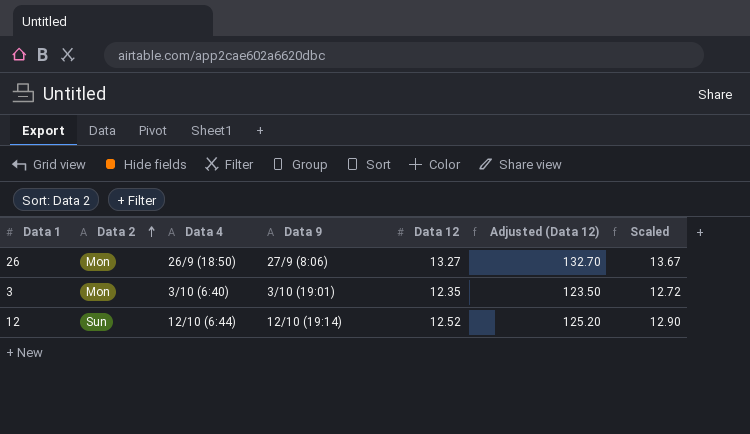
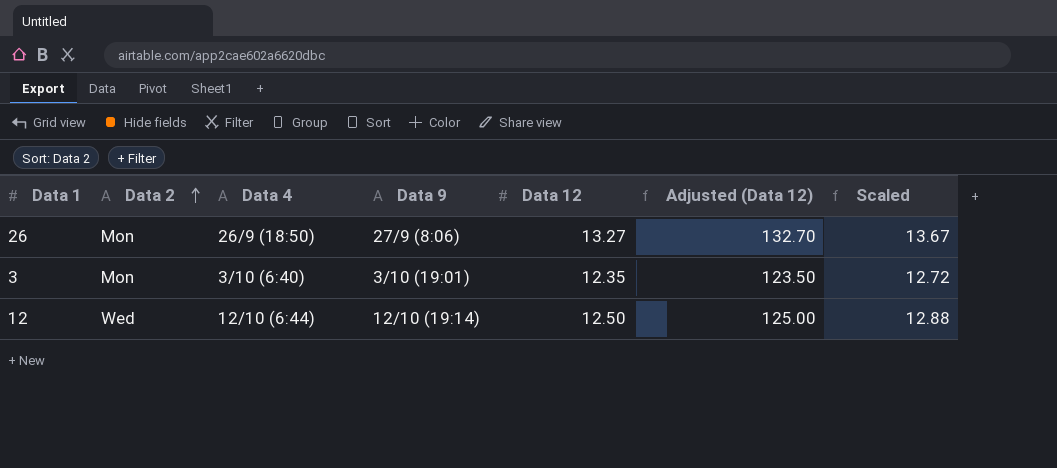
12 | Data 2: Sun -> Wed
12 | Data 12: 12.52 -> 12.50
12 | Adjusted (Data 12): 125.20 -> 125.00
12 | Scaled: 12.90 -> 12.88

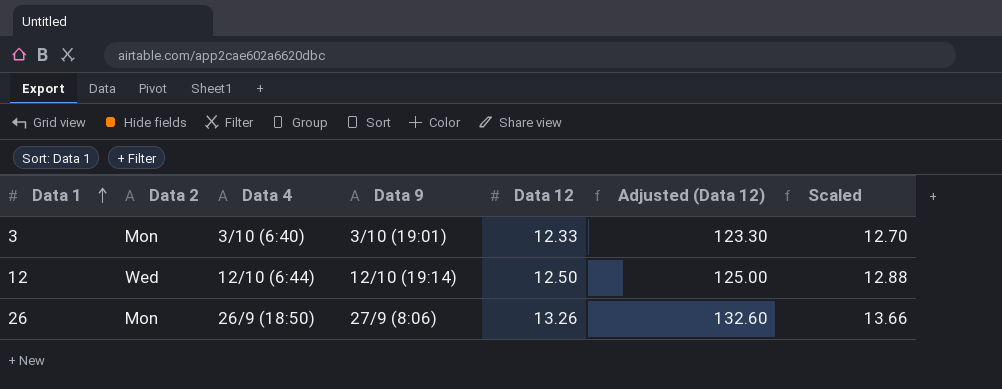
row order: Data 2 ascending -> Data 1 ascending
3 | Data 12: 12.35 -> 12.33
3 | Adjusted (Data 12): 123.50 -> 123.30
3 | Scaled: 12.72 -> 12.70
26 | Data 12: 13.27 -> 13.26
26 | Adjusted (Data 12): 132.70 -> 132.60
26 | Scaled: 13.67 -> 13.66

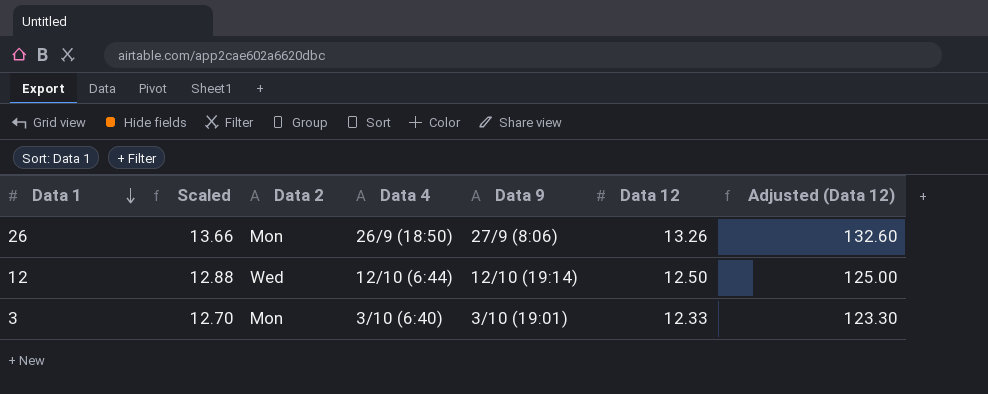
row order: Data 1 ascending -> Data 1 descending
column Scaled | position: 7 -> 2

